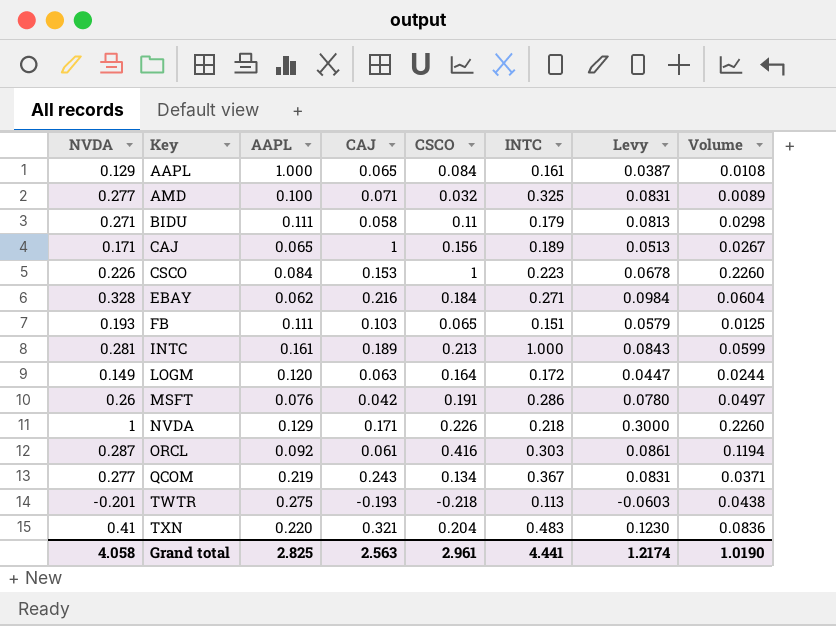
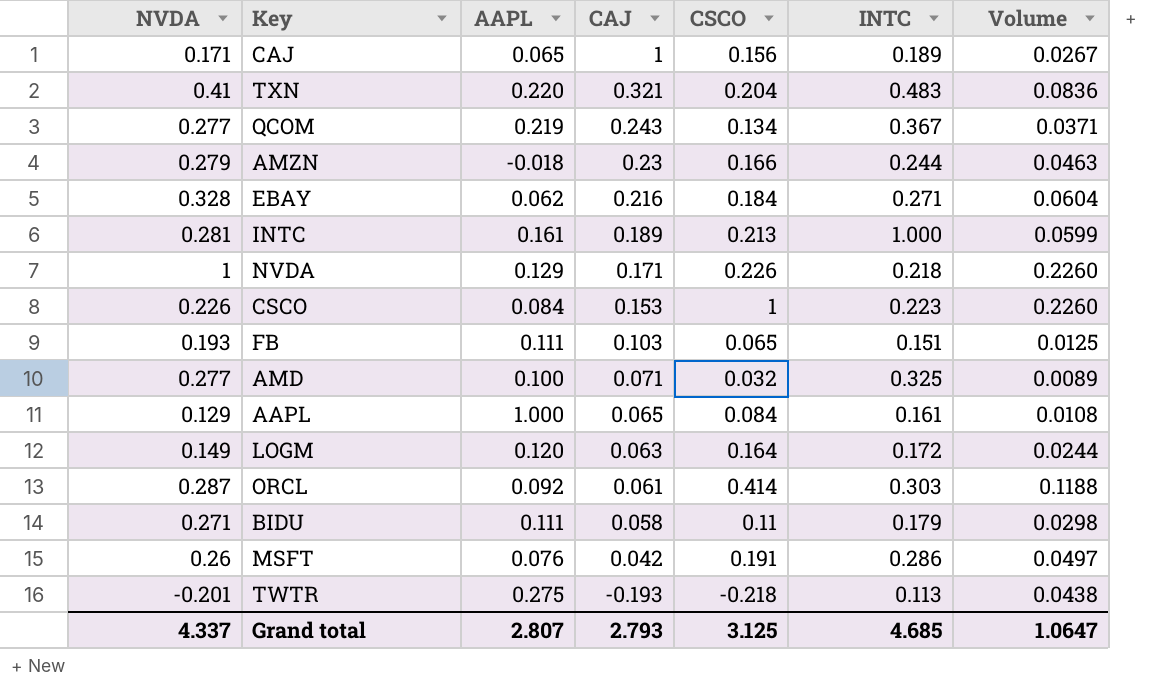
row order: Key ascending -> CAJ descending
column Levy | formula: [NVDA] * 0.3 -> none
row AMZN: none -> 0.279 | -0.018 | 0.23 | 0.166 | 0.244 | 0.0463
ORCL | CSCO: 0.416 -> 0.414
ORCL | Volume: 0.1194 -> 0.1188
Grand total | NVDA: 4.058 -> 4.337
Grand total | AAPL: 2.825 -> 2.807
Grand total | CAJ: 2.563 -> 2.793
Grand total | CSCO: 2.961 -> 3.125
Grand total | INTC: 4.441 -> 4.685
Grand total | Volume: 1.0190 -> 1.0647

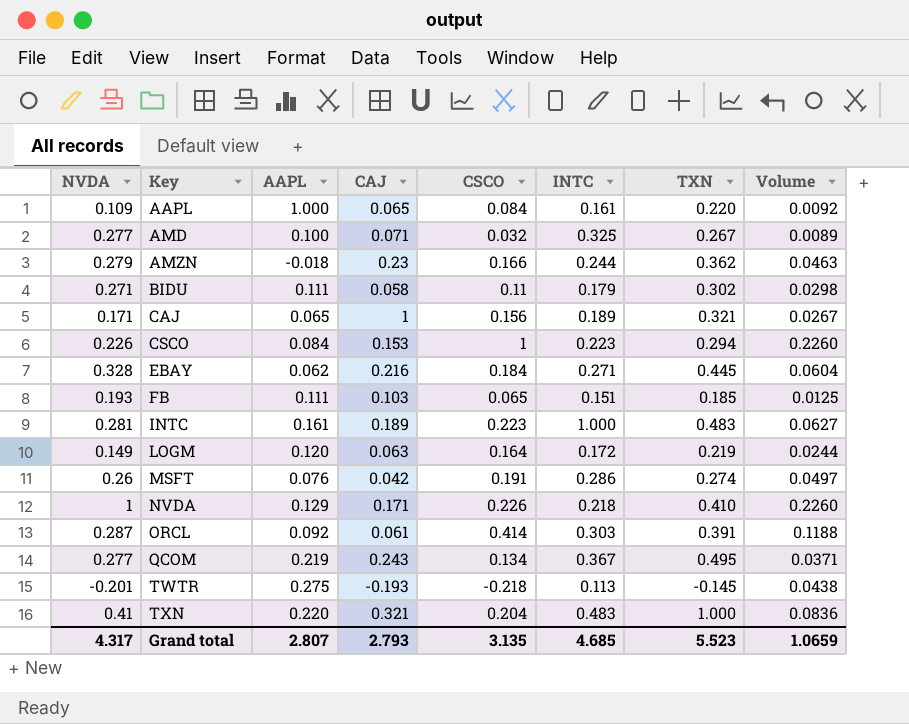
row order: CAJ descending -> Key ascending
column TXN | position: none -> 7
AAPL | NVDA: 0.129 -> 0.109
AAPL | Volume: 0.0108 -> 0.0092
INTC | CSCO: 0.213 -> 0.223
INTC | Volume: 0.0599 -> 0.0627
Grand total | NVDA: 4.337 -> 4.317
Grand total | CSCO: 3.125 -> 3.135
Grand total | Volume: 1.0647 -> 1.0659

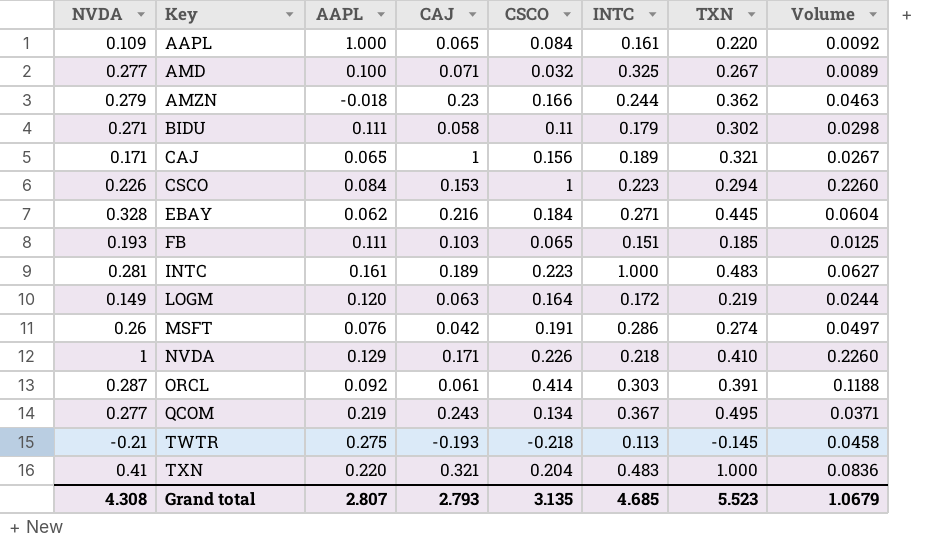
TWTR | NVDA: -0.201 -> -0.21
TWTR | Volume: 0.0438 -> 0.0458
Grand total | NVDA: 4.317 -> 4.308
Grand total | Volume: 1.0659 -> 1.0679

